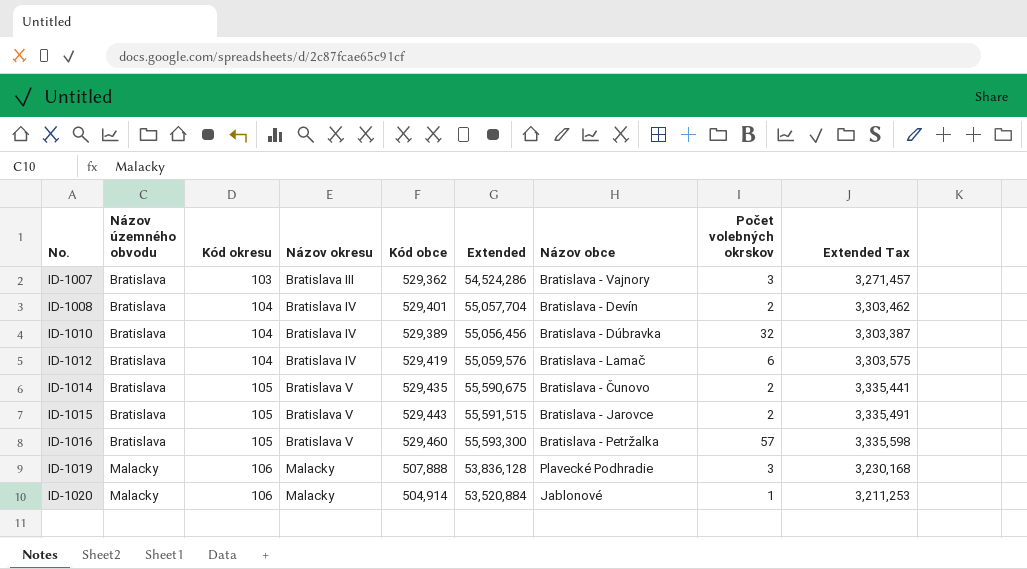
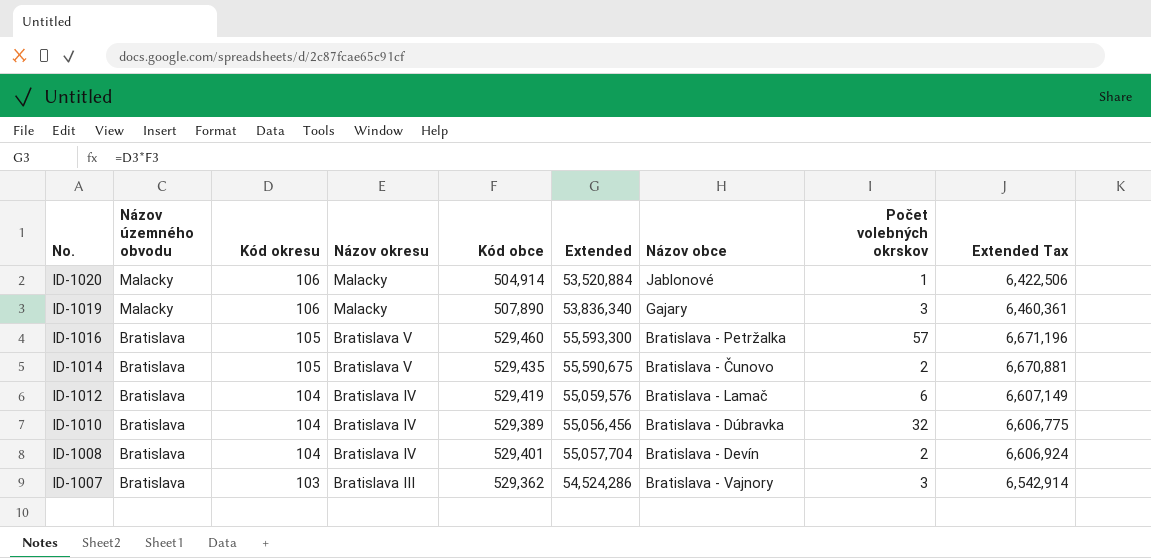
row order: No. ascending -> No. descending
column Extended Tax | formula: [Extended] * 0.06 -> [Extended] * 0.12
row ID-1015: Bratislava | 105 | Bratislava V | 529,443 | 55,591,515 | Bratislava - Jarovce | 2 | 3,335,491 -> none
ID-1019 | Kód obce: 507,888 -> 507,890
ID-1019 | Extended: 53,836,128 -> 53,836,340
ID-1019 | Názov obce: Plavecké Podhradie -> Gajary

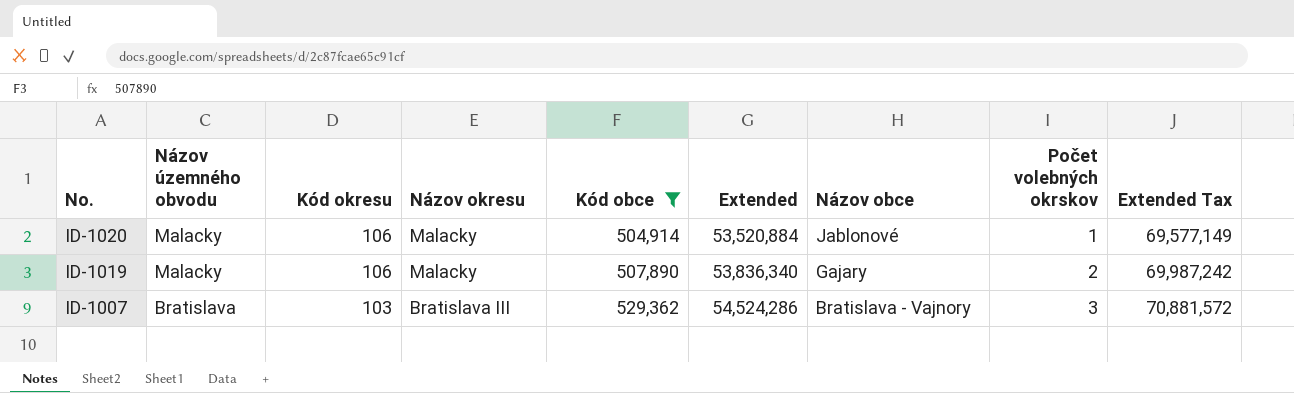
filter: none -> Kód obce <= 529,362
column Extended Tax | formula: [Extended] * 0.12 -> [Extended] * 1.3
ID-1019 | Počet volebných okrskov: 3 -> 2

